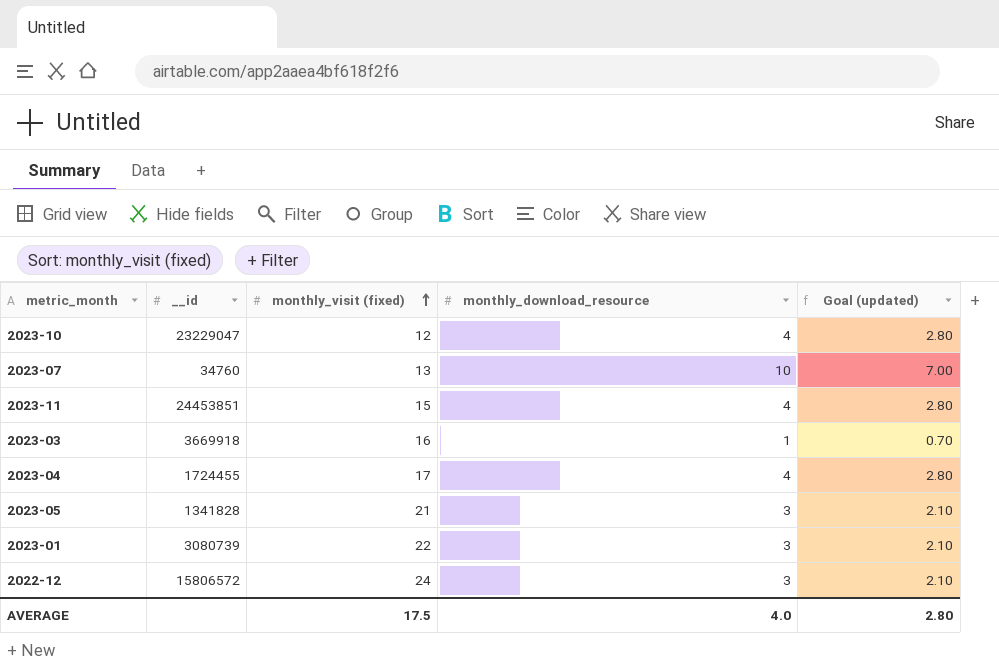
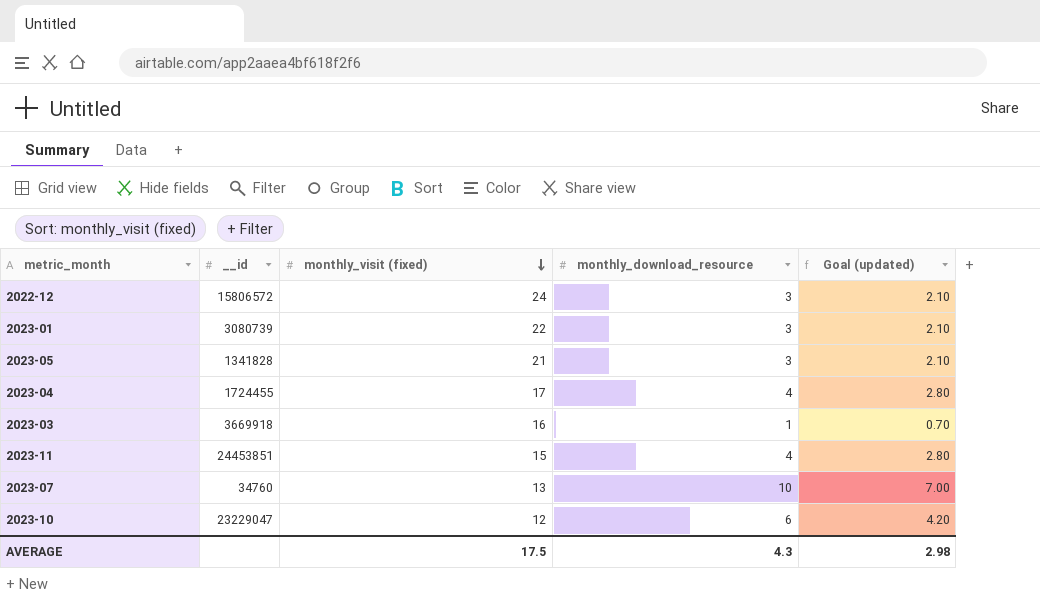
row order: monthly_visit (fixed) ascending -> monthly_visit (fixed) descending
2023-10 | monthly_download_resource: 4 -> 6
2023-10 | Goal (updated): 2.80 -> 4.20
AVERAGE | monthly_download_resource: 4.0 -> 4.3
AVERAGE | Goal (updated): 2.80 -> 2.98

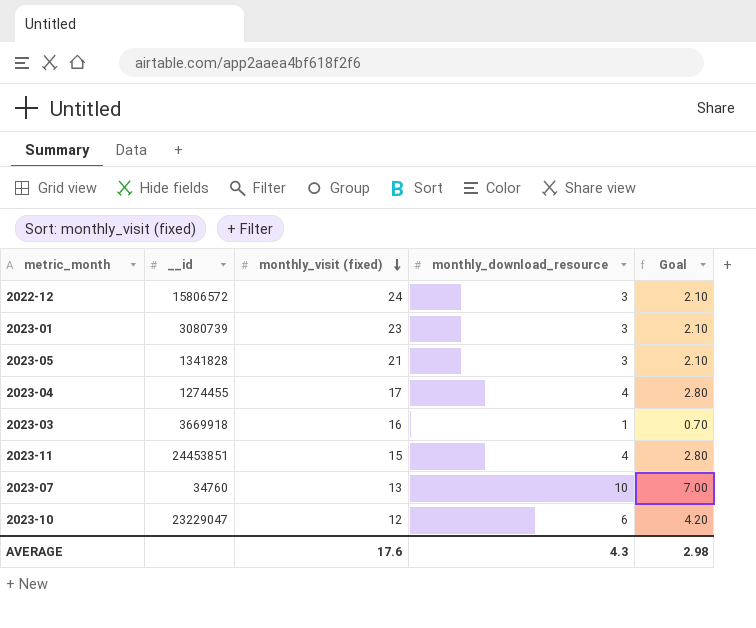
column name: Goal (updated) -> Goal
2023-01 | monthly_visit (fixed): 22 -> 23
2023-04 | __id: 1724455 -> 1274455
AVERAGE | monthly_visit (fixed): 17.5 -> 17.6

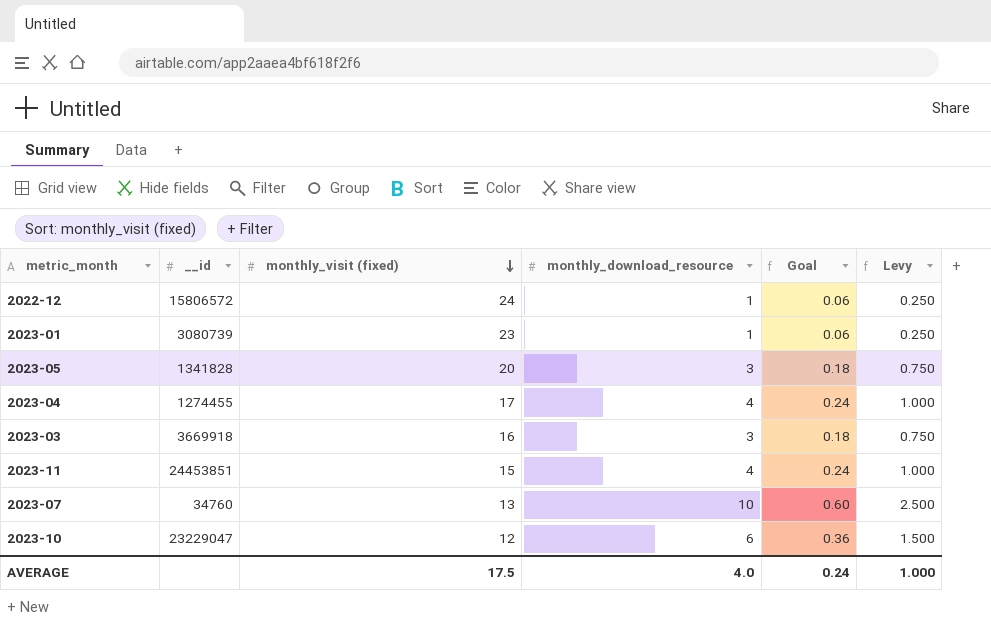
column Goal | formula: [monthly_download_resource] * 0.7 -> [monthly_download_resource] * 0.06
column Levy | formula: none -> [monthly_download_resource] * 0.25
2022-12 | monthly_download_resource: 3 -> 1
2023-01 | monthly_download_resource: 3 -> 1
2023-05 | monthly_visit (fixed): 21 -> 20
2023-03 | monthly_download_resource: 1 -> 3
AVERAGE | monthly_visit (fixed): 17.6 -> 17.5
AVERAGE | monthly_download_resource: 4.3 -> 4.0
AVERAGE | Goal: 2.98 -> 0.24

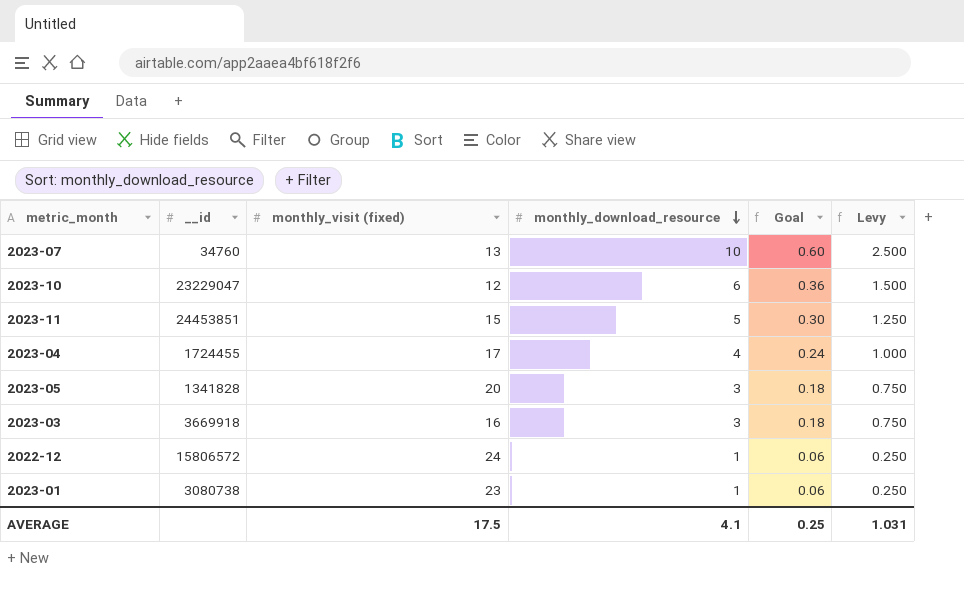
row order: monthly_visit (fixed) descending -> monthly_download_resource descending
2023-11 | monthly_download_resource: 4 -> 5
2023-11 | Goal: 0.24 -> 0.30
2023-11 | Levy: 1.000 -> 1.250
2023-04 | __id: 1274455 -> 1724455
2023-01 | __id: 3080739 -> 3080738
AVERAGE | monthly_download_resource: 4.0 -> 4.1
AVERAGE | Goal: 0.24 -> 0.25
AVERAGE | Levy: 1.000 -> 1.031

